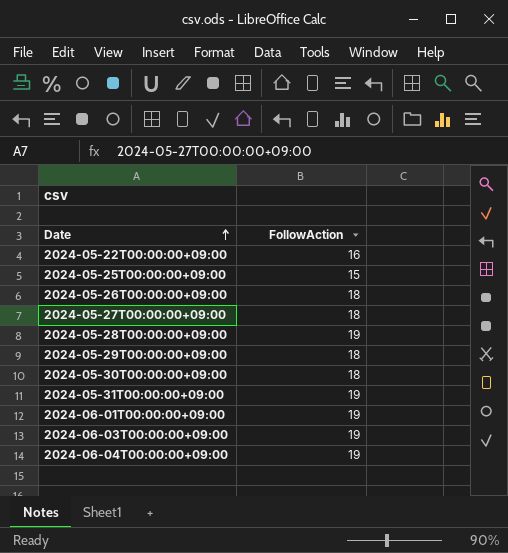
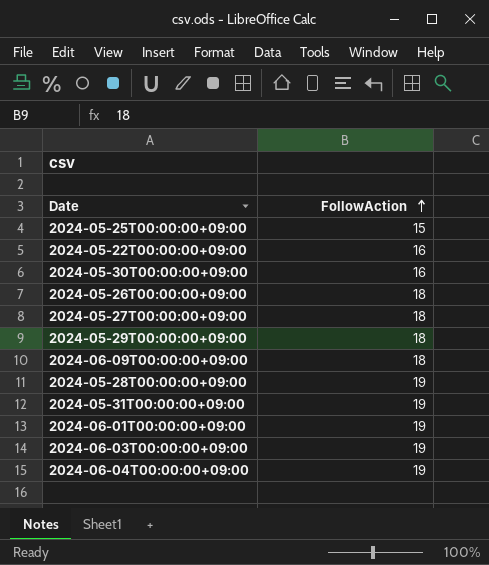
row order: Date ascending -> FollowAction ascending
2024-05-30T00:00:00+09:00 | FollowAction: 18 -> 16
row 2024-06-09T00:00:00+09:00: none -> 18

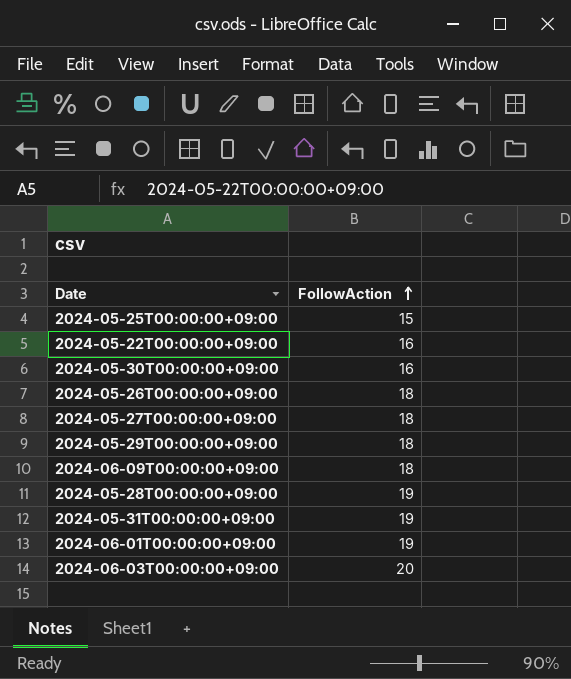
row 2024-06-04T00:00:00+09:00: 19 -> none
2024-06-03T00:00:00+09:00 | FollowAction: 19 -> 20

